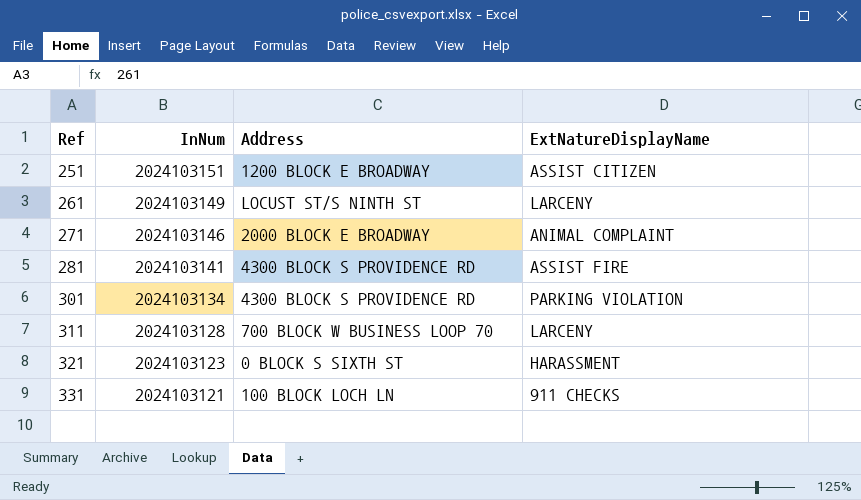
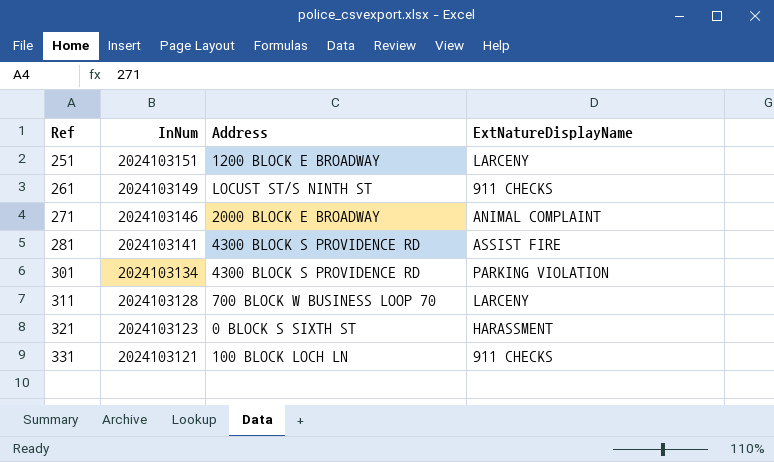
251 | ExtNatureDisplayName: ASSIST CITIZEN -> LARCENY
261 | ExtNatureDisplayName: LARCENY -> 911 CHECKS

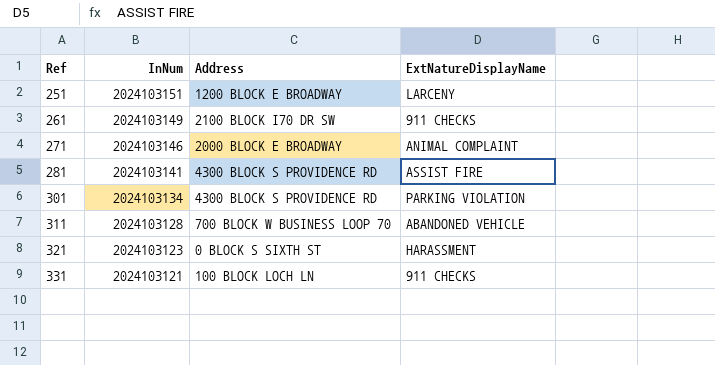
261 | Address: LOCUST ST/S NINTH ST -> 2100 BLOCK I70 DR SW
311 | ExtNatureDisplayName: LARCENY -> ABANDONED VEHICLE

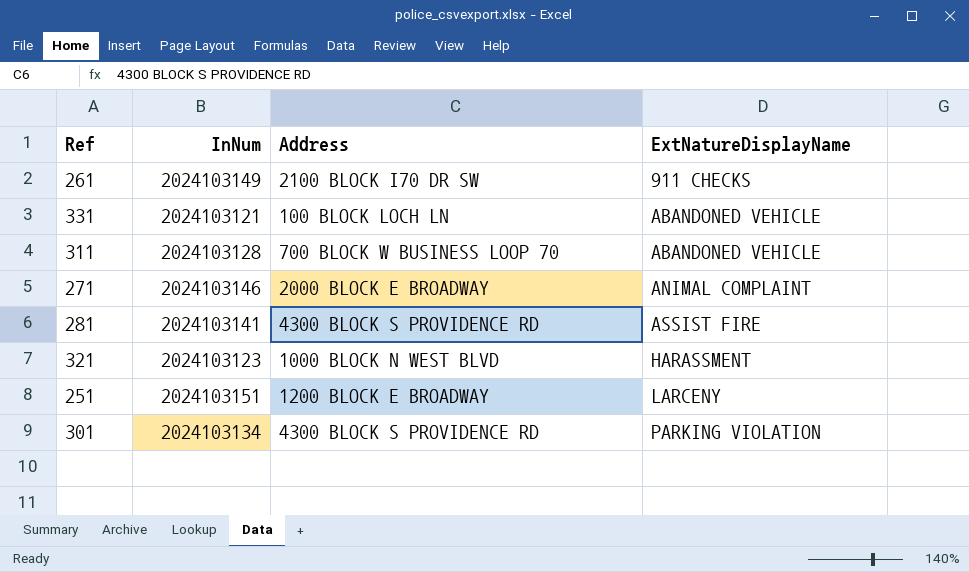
row order: Ref ascending -> ExtNatureDisplayName ascending
331 | ExtNatureDisplayName: 911 CHECKS -> ABANDONED VEHICLE
321 | Address: 0 BLOCK S SIXTH ST -> 1000 BLOCK N WEST BLVD

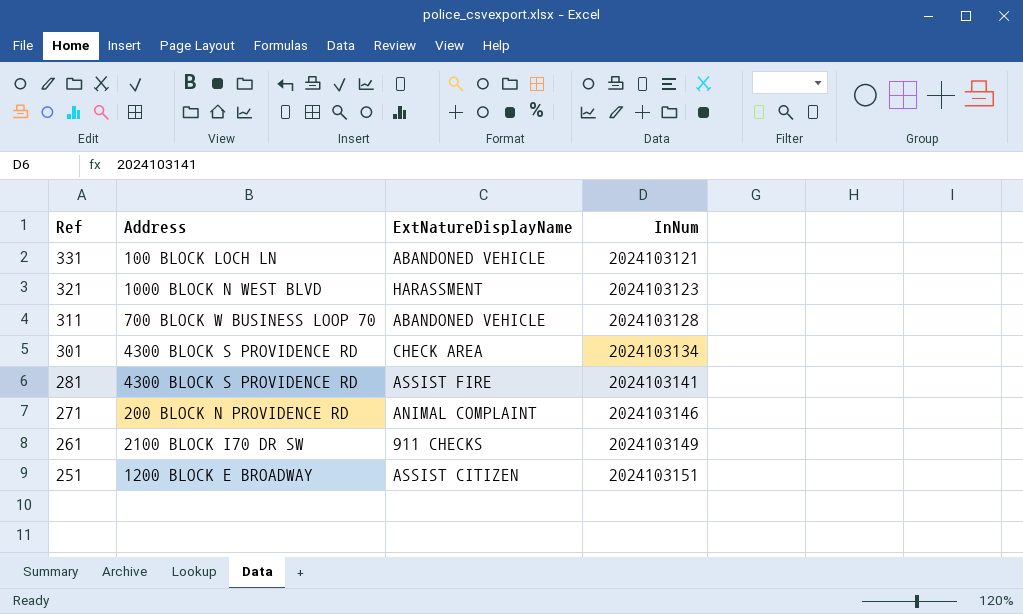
row order: ExtNatureDisplayName ascending -> Ref descending
column InNum | position: 2 -> 4
301 | ExtNatureDisplayName: PARKING VIOLATION -> CHECK AREA
271 | Address: 2000 BLOCK E BROADWAY -> 200 BLOCK N PROVIDENCE RD
251 | ExtNatureDisplayName: LARCENY -> ASSIST CITIZEN

